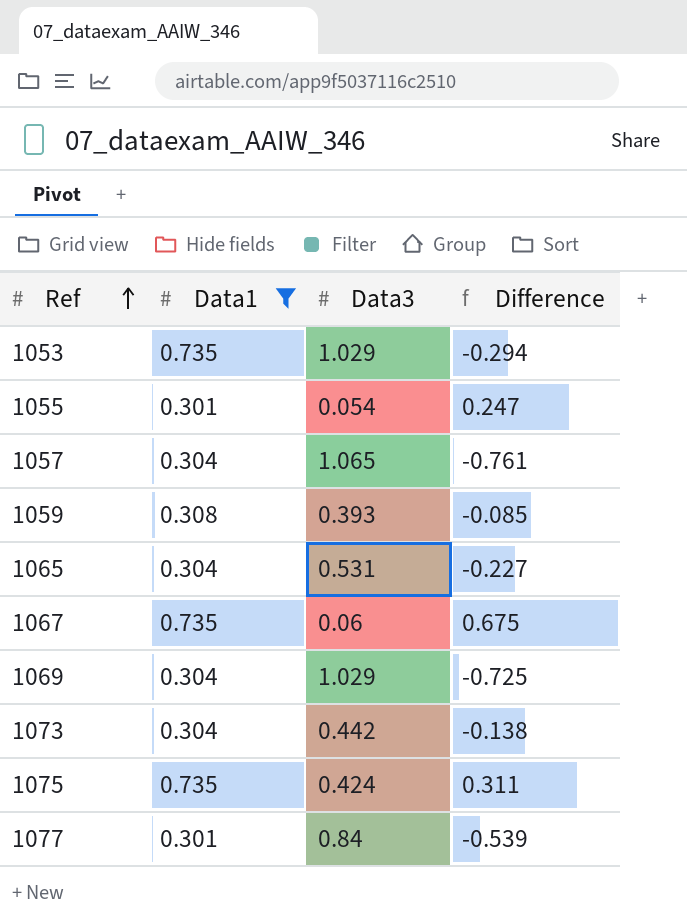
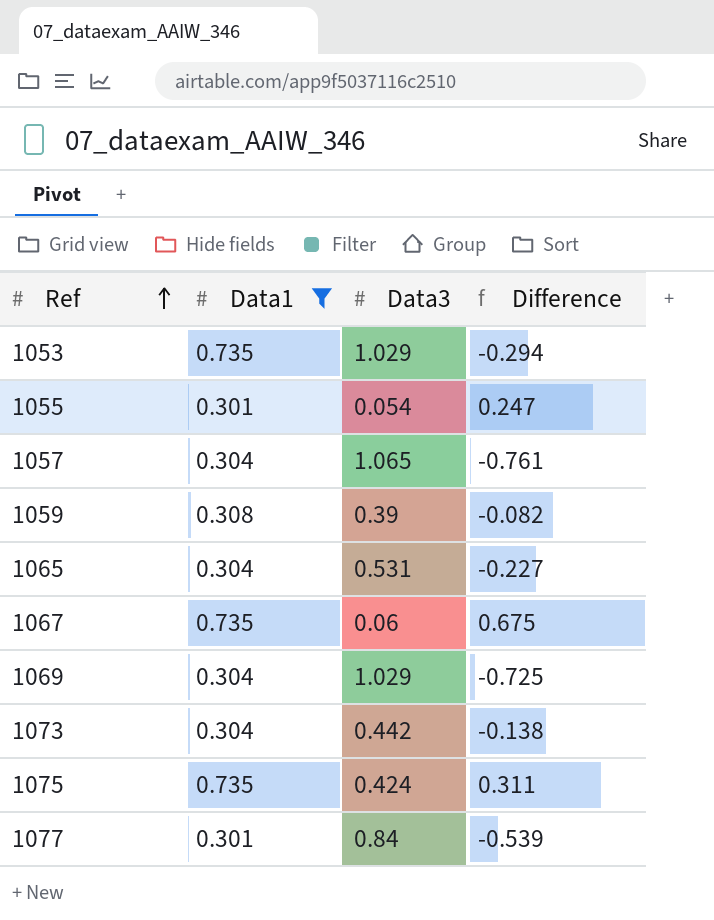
1059 | Data3: 0.393 -> 0.39
1059 | Difference: -0.085 -> -0.082

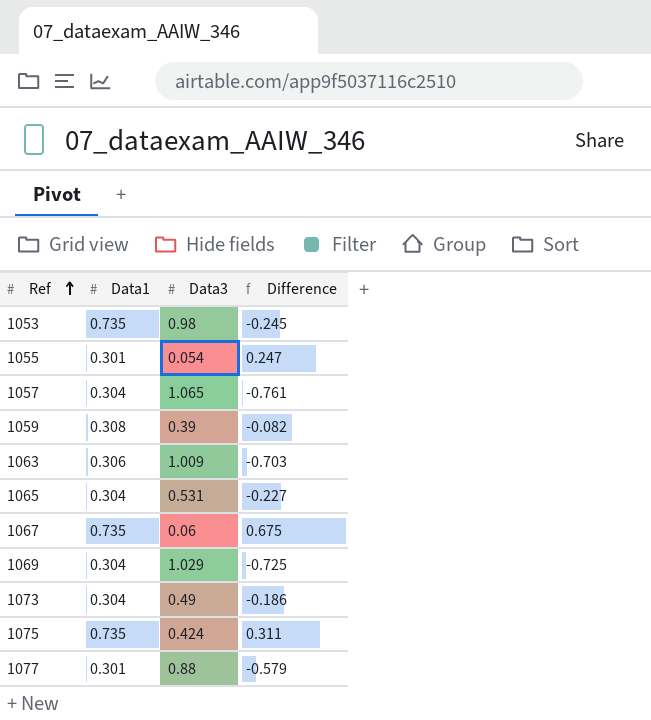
filter: Data1 != 0.306 -> none
1053 | Data3: 1.029 -> 0.98
1053 | Difference: -0.294 -> -0.245
1073 | Data3: 0.442 -> 0.49
1073 | Difference: -0.138 -> -0.186
1077 | Data3: 0.84 -> 0.88
1077 | Difference: -0.539 -> -0.579

